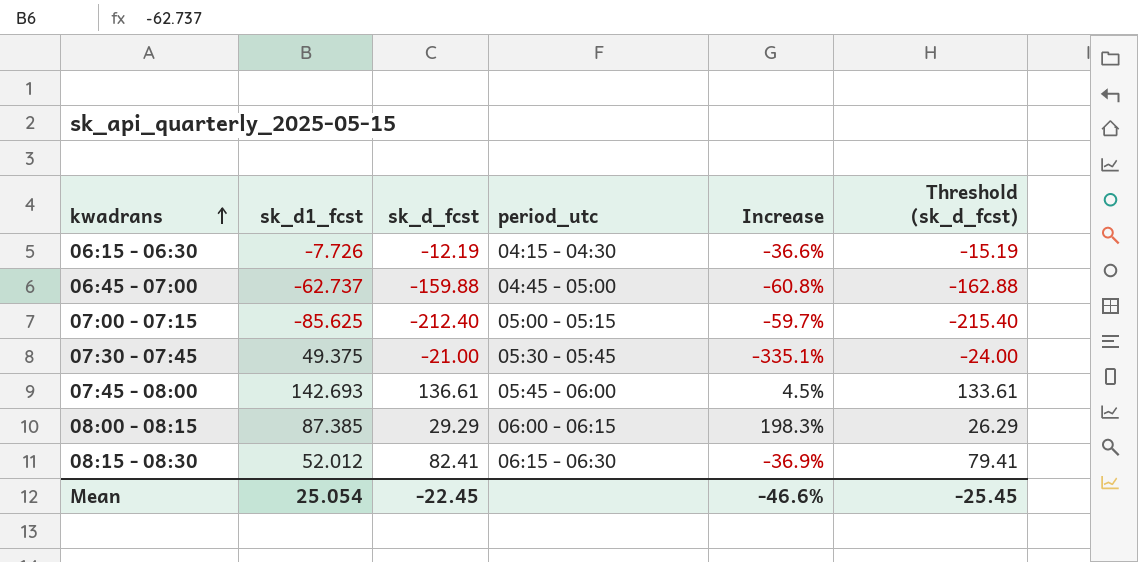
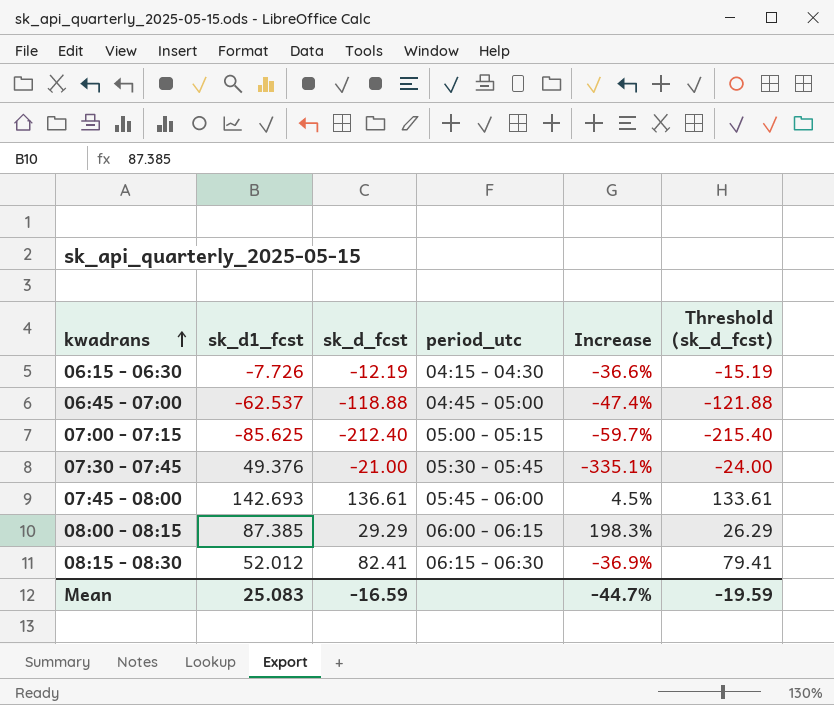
06:45 - 07:00 | sk_d1_fcst: -62.737 -> -62.537
06:45 - 07:00 | sk_d_fcst: -159.88 -> -118.88
06:45 - 07:00 | Increase: -60.8% -> -47.4%
06:45 - 07:00 | Threshold (sk_d_fcst): -162.88 -> -121.88
07:30 - 07:45 | sk_d1_fcst: 49.375 -> 49.376
Mean | sk_d1_fcst: 25.054 -> 25.083
Mean | sk_d_fcst: -22.45 -> -16.59
Mean | Increase: -46.6% -> -44.7%
Mean | Threshold (sk_d_fcst): -25.45 -> -19.59

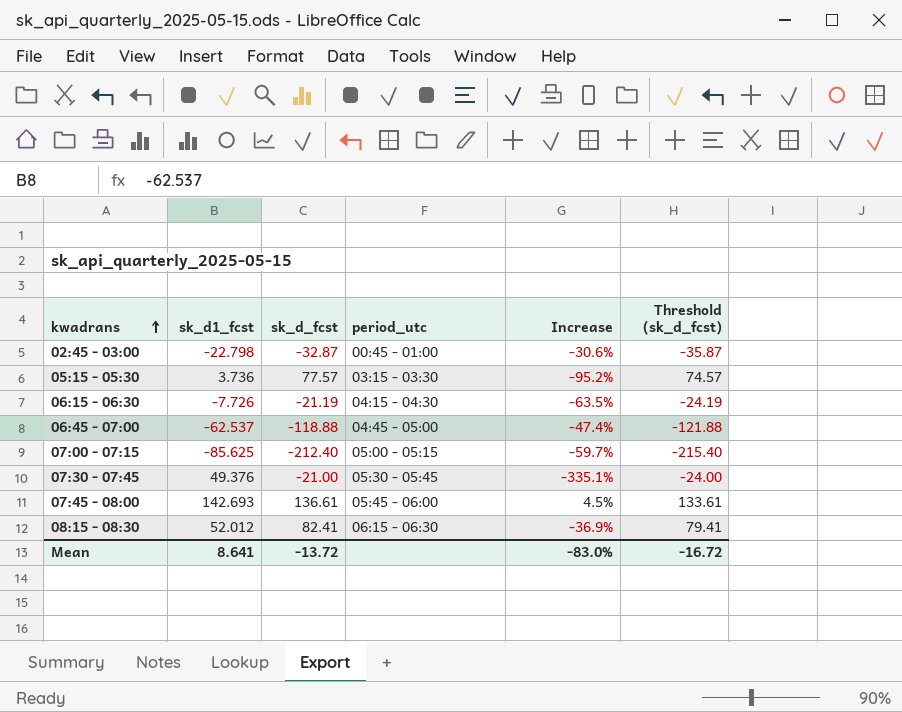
row 08:00 - 08:15: 87.385 | 29.29 | 06:00 - 06:15 | 198.3% | 26.29 -> none
row 02:45 - 03:00: none -> -22.798 | -32.87 | 00:45 - 01:00 | -30.6% | -35.87
row 05:15 - 05:30: none -> 3.736 | 77.57 | 03:15 - 03:30 | -95.2% | 74.57
06:15 - 06:30 | sk_d_fcst: -12.19 -> -21.19
06:15 - 06:30 | Increase: -36.6% -> -63.5%
06:15 - 06:30 | Threshold (sk_d_fcst): -15.19 -> -24.19
Mean | sk_d1_fcst: 25.083 -> 8.641
Mean | sk_d_fcst: -16.59 -> -13.72
Mean | Increase: -44.7% -> -83.0%
Mean | Threshold (sk_d_fcst): -19.59 -> -16.72

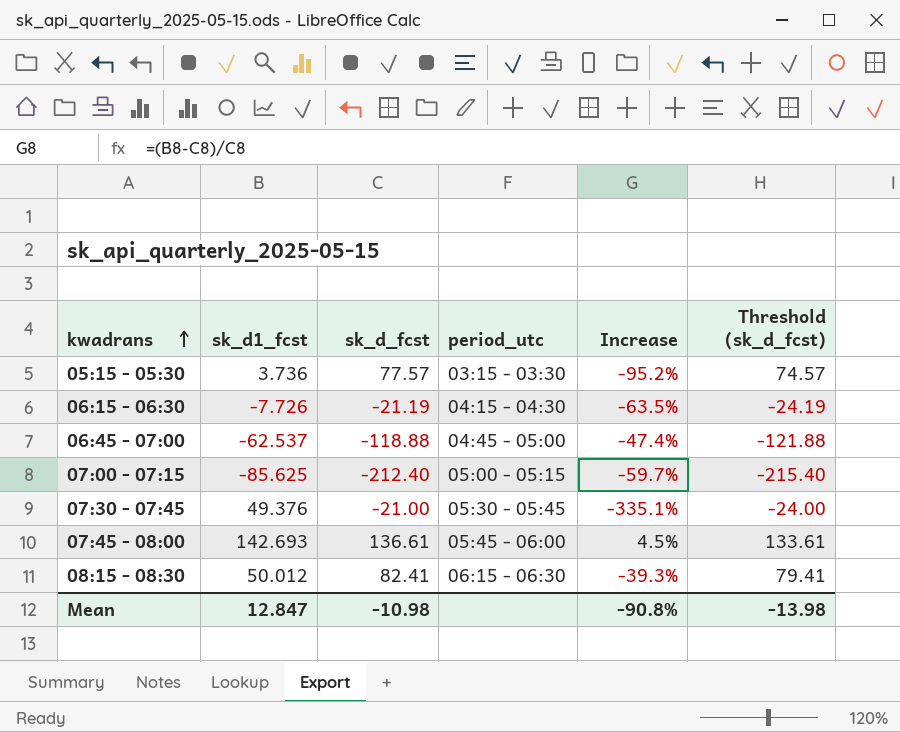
row 02:45 - 03:00: -22.798 | -32.87 | 00:45 - 01:00 | -30.6% | -35.87 -> none
08:15 - 08:30 | sk_d1_fcst: 52.012 -> 50.012
08:15 - 08:30 | Increase: -36.9% -> -39.3%
Mean | sk_d1_fcst: 8.641 -> 12.847
Mean | sk_d_fcst: -13.72 -> -10.98
Mean | Increase: -83.0% -> -90.8%
Mean | Threshold (sk_d_fcst): -16.72 -> -13.98

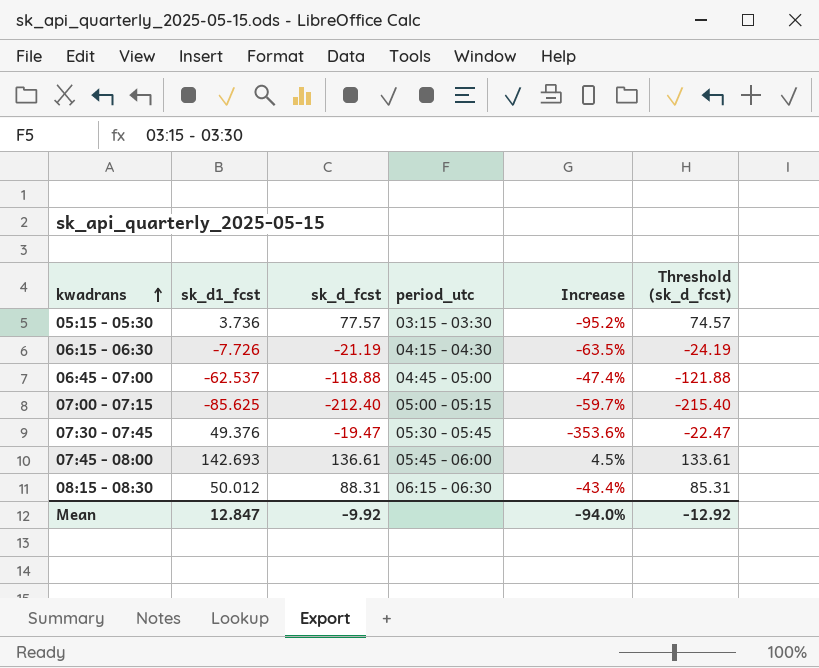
07:30 - 07:45 | sk_d_fcst: -21.00 -> -19.47
07:30 - 07:45 | Increase: -335.1% -> -353.6%
07:30 - 07:45 | Threshold (sk_d_fcst): -24.00 -> -22.47
08:15 - 08:30 | sk_d_fcst: 82.41 -> 88.31
08:15 - 08:30 | Increase: -39.3% -> -43.4%
08:15 - 08:30 | Threshold (sk_d_fcst): 79.41 -> 85.31
Mean | sk_d_fcst: -10.98 -> -9.92
Mean | Increase: -90.8% -> -94.0%
Mean | Threshold (sk_d_fcst): -13.98 -> -12.92

